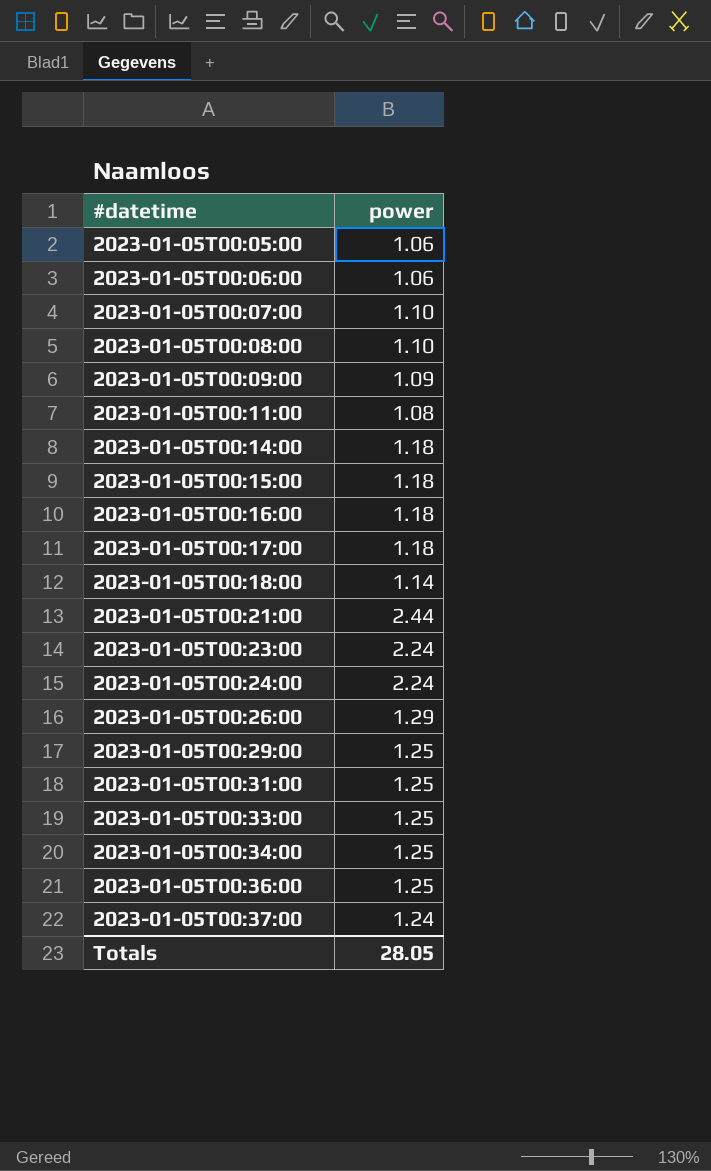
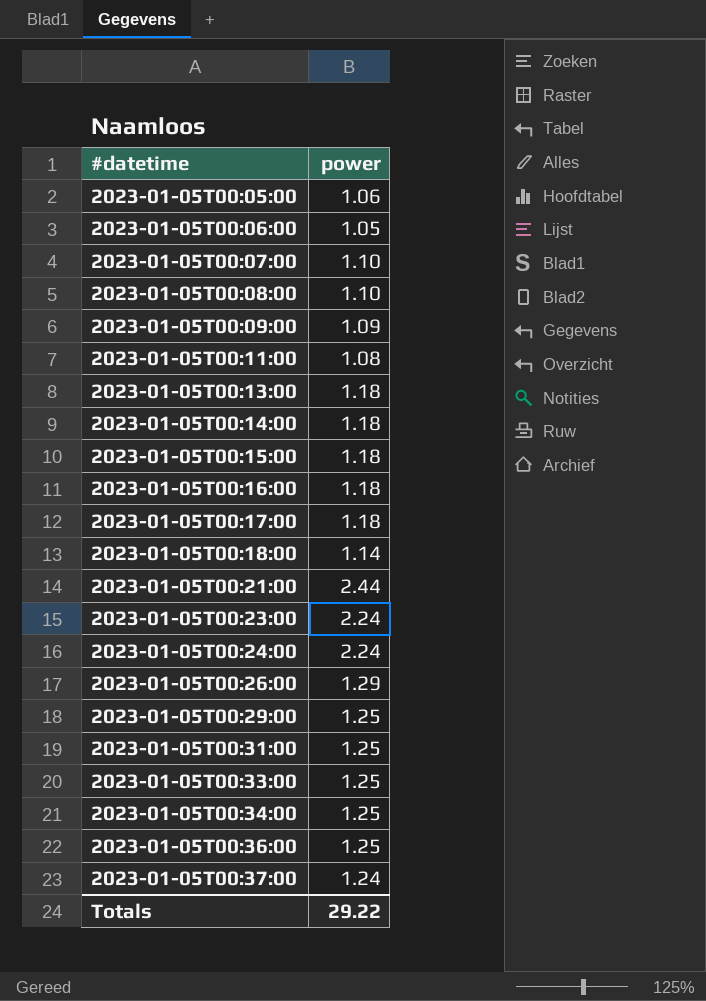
2023-01-05T00:06:00 | power: 1.06 -> 1.05
row 2023-01-05T00:13:00: none -> 1.18
Totals | power: 28.05 -> 29.22

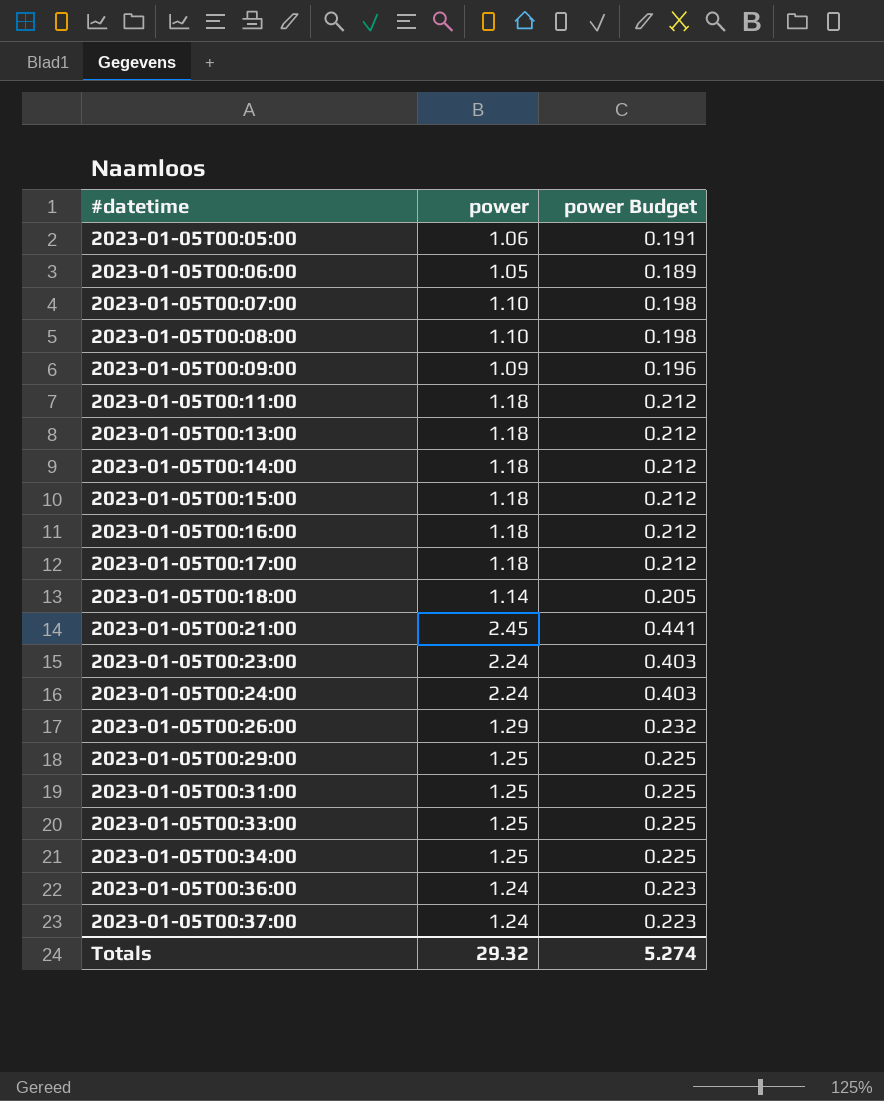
column power Budget | formula: none -> [power] * 0.18
2023-01-05T00:11:00 | power: 1.08 -> 1.18
2023-01-05T00:21:00 | power: 2.44 -> 2.45
2023-01-05T00:36:00 | power: 1.25 -> 1.24
Totals | power: 29.22 -> 29.32

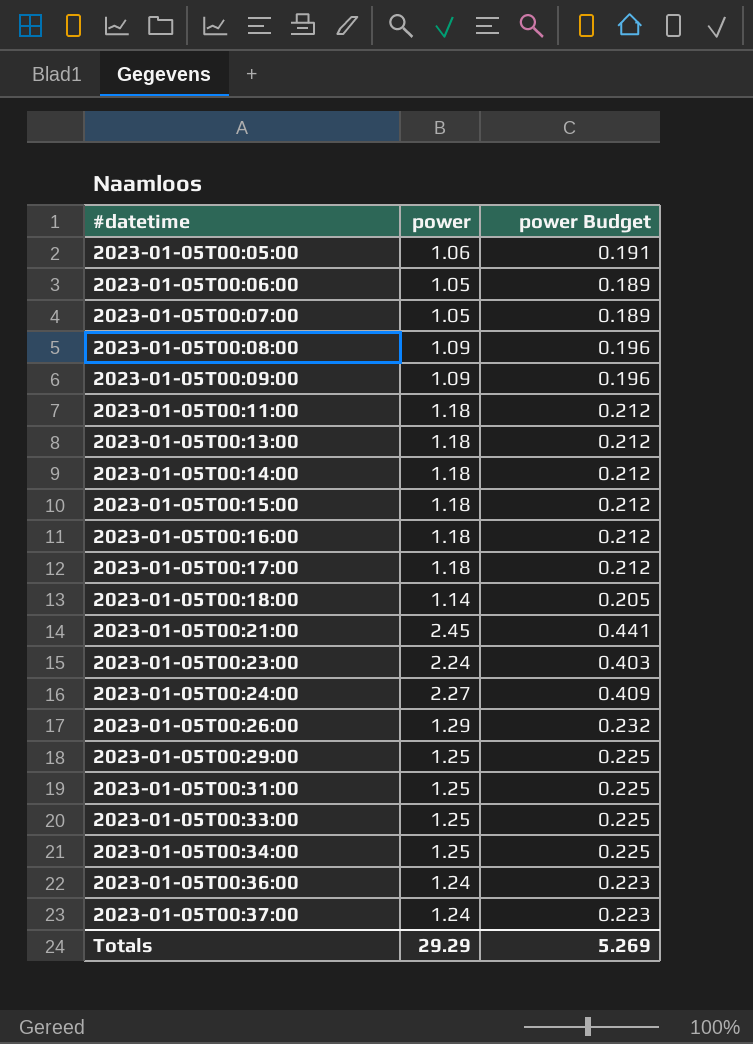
2023-01-05T00:07:00 | power: 1.10 -> 1.05
2023-01-05T00:07:00 | power Budget: 0.198 -> 0.189
2023-01-05T00:08:00 | power: 1.10 -> 1.09
2023-01-05T00:08:00 | power Budget: 0.198 -> 0.196
2023-01-05T00:24:00 | power: 2.24 -> 2.27
2023-01-05T00:24:00 | power Budget: 0.403 -> 0.409
Totals | power: 29.32 -> 29.29
Totals | power Budget: 5.274 -> 5.269

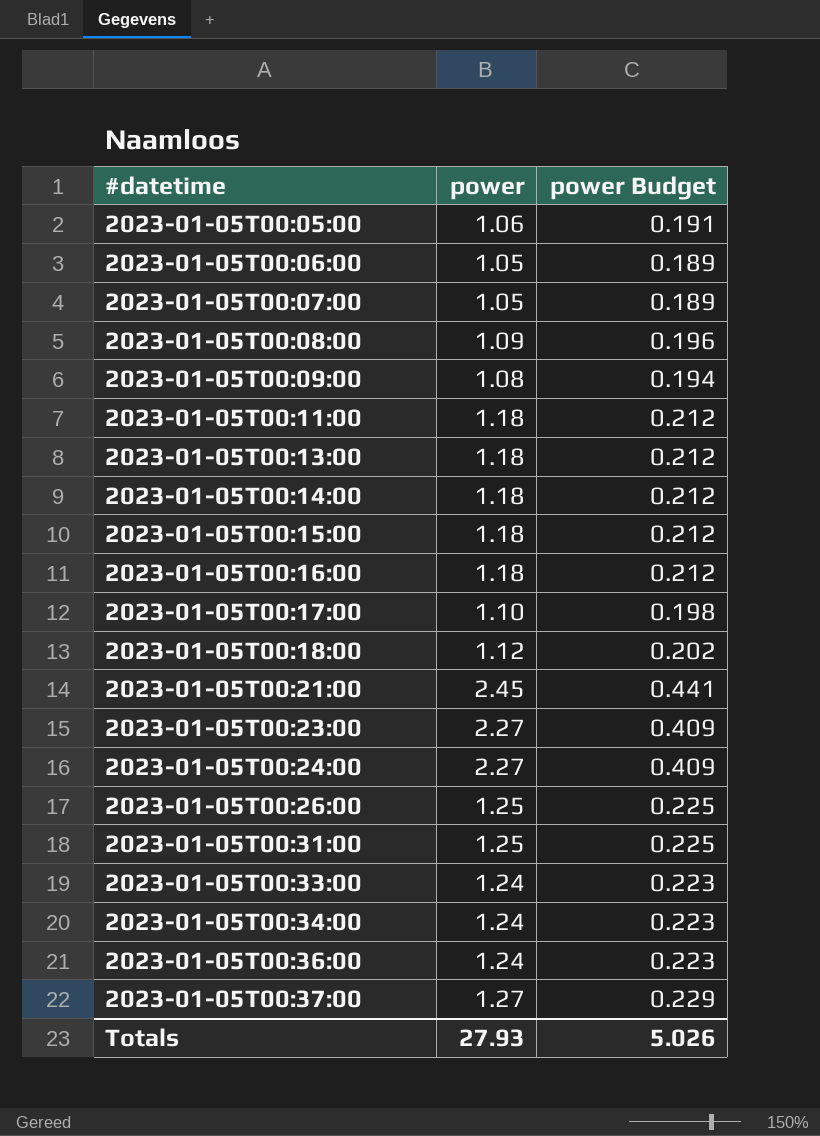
row 2023-01-05T00:29:00: 1.25 | 0.225 -> none
2023-01-05T00:09:00 | power: 1.09 -> 1.08
2023-01-05T00:09:00 | power Budget: 0.196 -> 0.194
2023-01-05T00:17:00 | power: 1.18 -> 1.10
2023-01-05T00:17:00 | power Budget: 0.212 -> 0.198
2023-01-05T00:18:00 | power: 1.14 -> 1.12
2023-01-05T00:18:00 | power Budget: 0.205 -> 0.202
2023-01-05T00:23:00 | power: 2.24 -> 2.27
2023-01-05T00:23:00 | power Budget: 0.403 -> 0.409
2023-01-05T00:26:00 | power: 1.29 -> 1.25
2023-01-05T00:26:00 | power Budget: 0.232 -> 0.225
2023-01-05T00:33:00 | power: 1.25 -> 1.24
2023-01-05T00:33:00 | power Budget: 0.225 -> 0.223
2023-01-05T00:34:00 | power: 1.25 -> 1.24
2023-01-05T00:34:00 | power Budget: 0.225 -> 0.223
2023-01-05T00:37:00 | power: 1.24 -> 1.27
2023-01-05T00:37:00 | power Budget: 0.223 -> 0.229
Totals | power: 29.29 -> 27.93
Totals | power Budget: 5.269 -> 5.026

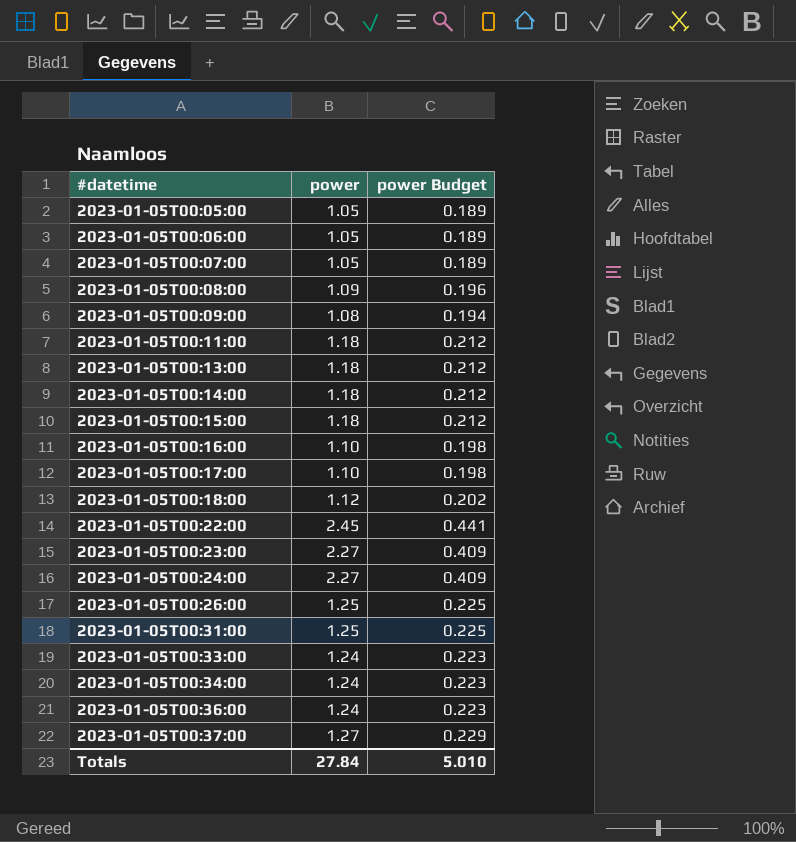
row 2023-01-05T00:21:00: 2.45 | 0.441 -> none
2023-01-05T00:05:00 | power: 1.06 -> 1.05
2023-01-05T00:05:00 | power Budget: 0.191 -> 0.189
2023-01-05T00:16:00 | power: 1.18 -> 1.10
2023-01-05T00:16:00 | power Budget: 0.212 -> 0.198
row 2023-01-05T00:22:00: none -> 2.45 | 0.441
Totals | power: 27.93 -> 27.84
Totals | power Budget: 5.026 -> 5.010

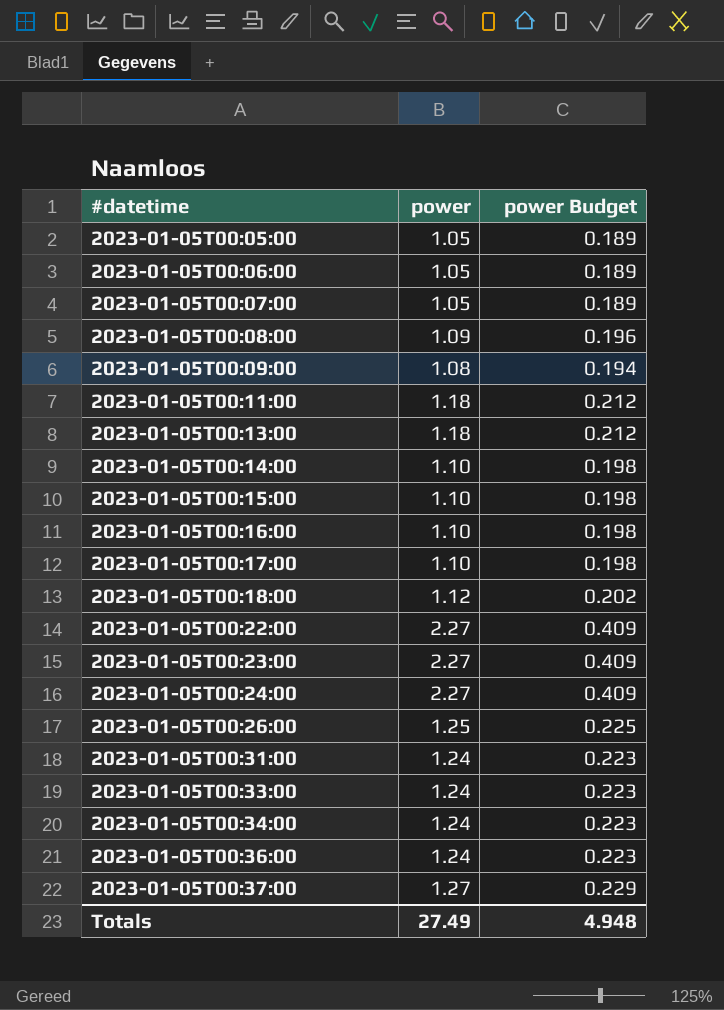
2023-01-05T00:14:00 | power: 1.18 -> 1.10
2023-01-05T00:14:00 | power Budget: 0.212 -> 0.198
2023-01-05T00:15:00 | power: 1.18 -> 1.10
2023-01-05T00:15:00 | power Budget: 0.212 -> 0.198
2023-01-05T00:22:00 | power: 2.45 -> 2.27
2023-01-05T00:22:00 | power Budget: 0.441 -> 0.409
2023-01-05T00:31:00 | power: 1.25 -> 1.24
2023-01-05T00:31:00 | power Budget: 0.225 -> 0.223
Totals | power: 27.84 -> 27.49
Totals | power Budget: 5.010 -> 4.948

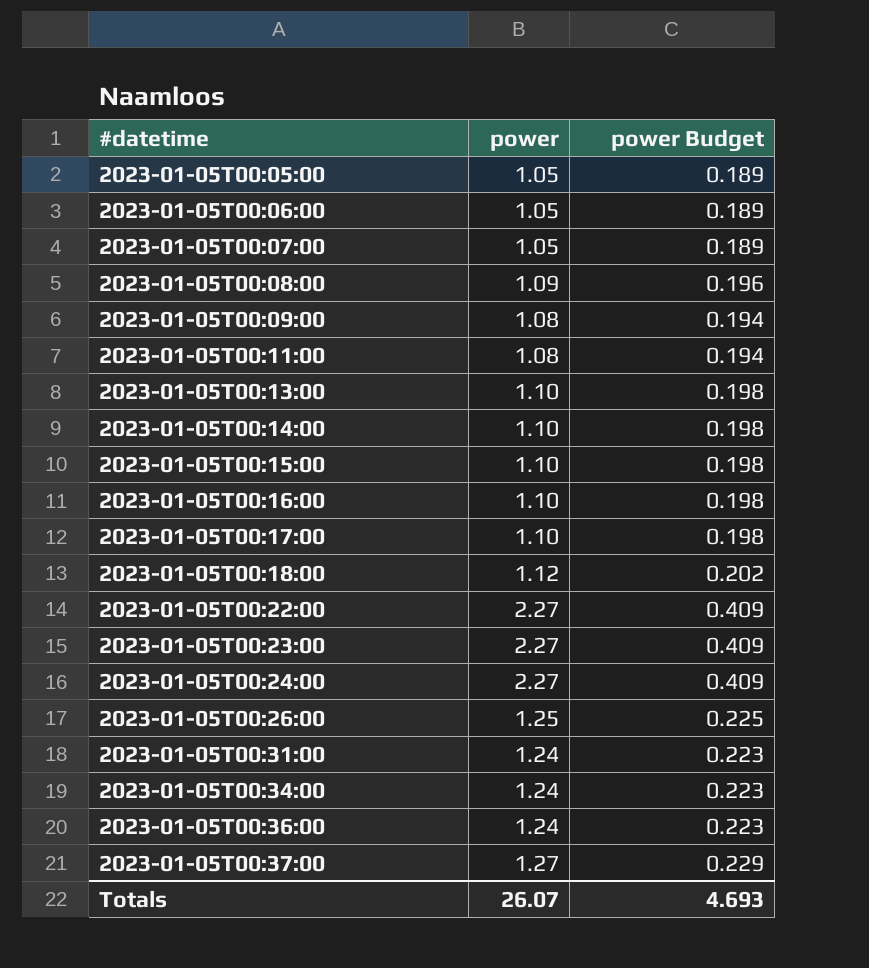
row 2023-01-05T00:33:00: 1.24 | 0.223 -> none
2023-01-05T00:11:00 | power: 1.18 -> 1.08
2023-01-05T00:11:00 | power Budget: 0.212 -> 0.194
2023-01-05T00:13:00 | power: 1.18 -> 1.10
2023-01-05T00:13:00 | power Budget: 0.212 -> 0.198
Totals | power: 27.49 -> 26.07
Totals | power Budget: 4.948 -> 4.693

